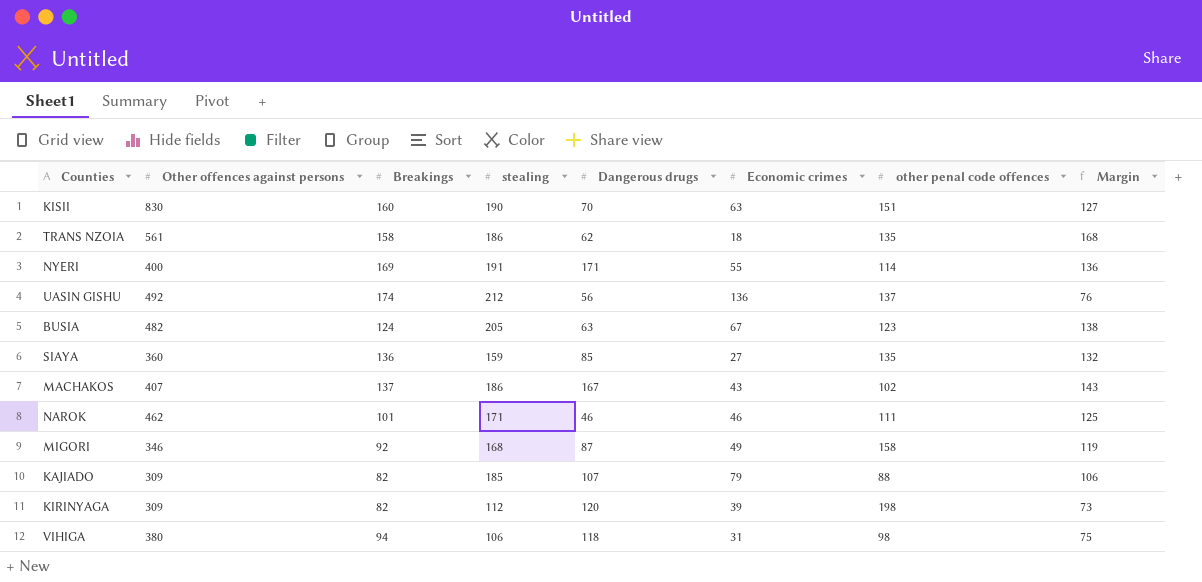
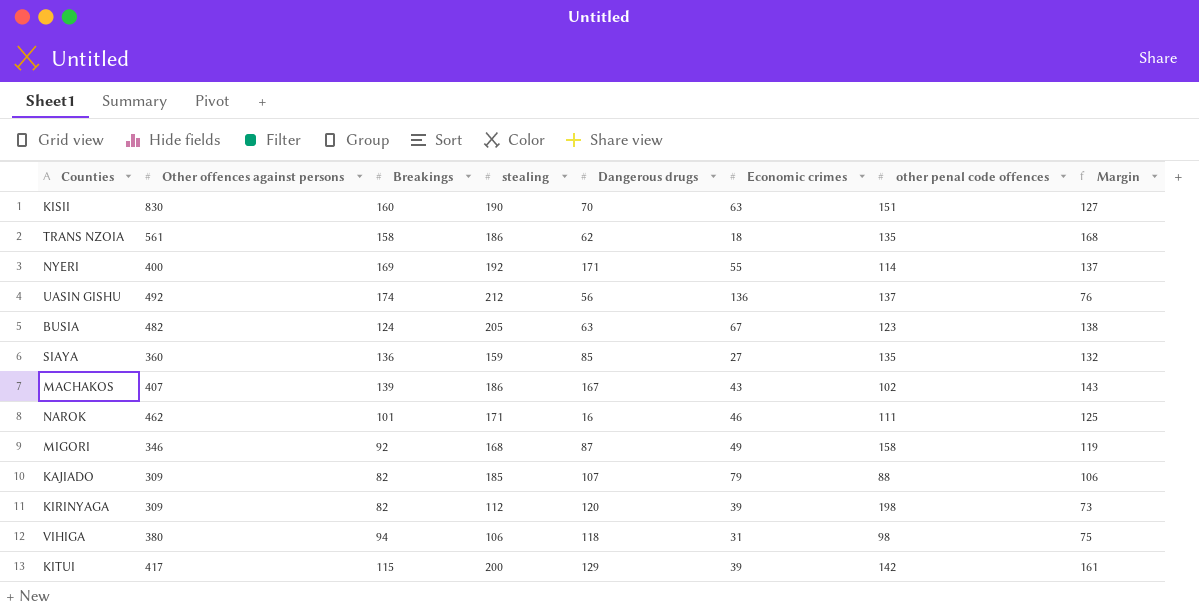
NYERI | stealing: 191 -> 192
NYERI | Margin: 136 -> 137
MACHAKOS | Breakings: 137 -> 139
NAROK | Dangerous drugs: 46 -> 16
row KITUI: none -> 417 | 115 | 200 | 129 | 39 | 142 | 161

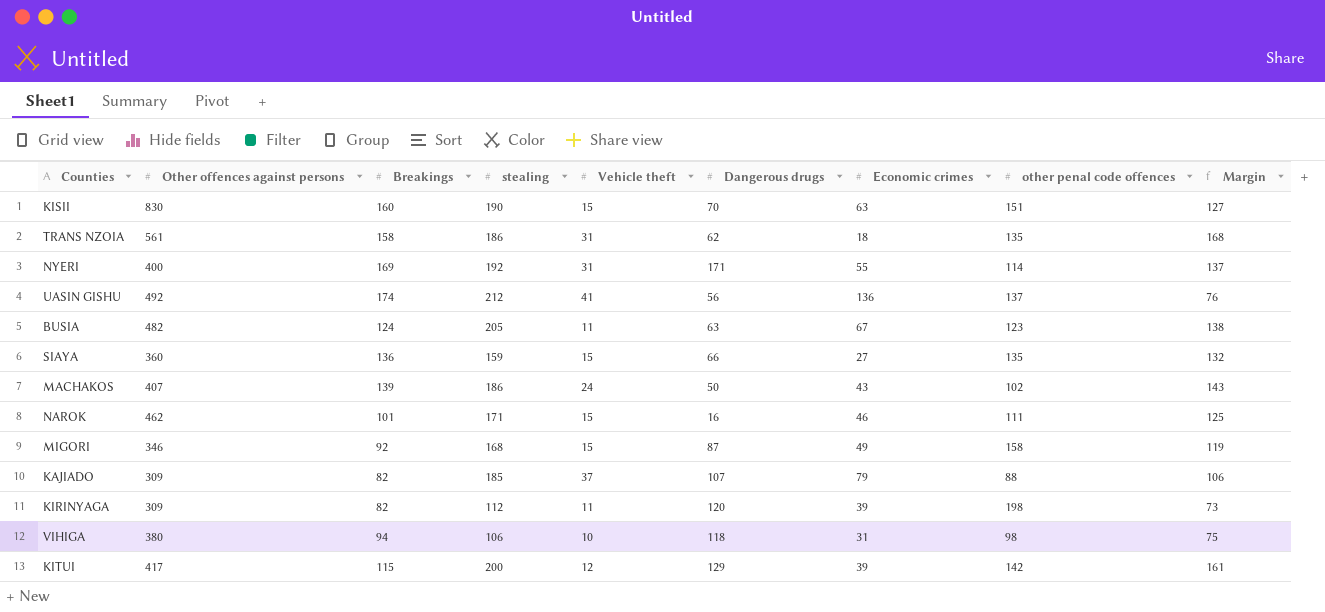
column Vehicle theft | position: none -> 5
SIAYA | Dangerous drugs: 85 -> 66
MACHAKOS | Dangerous drugs: 167 -> 50

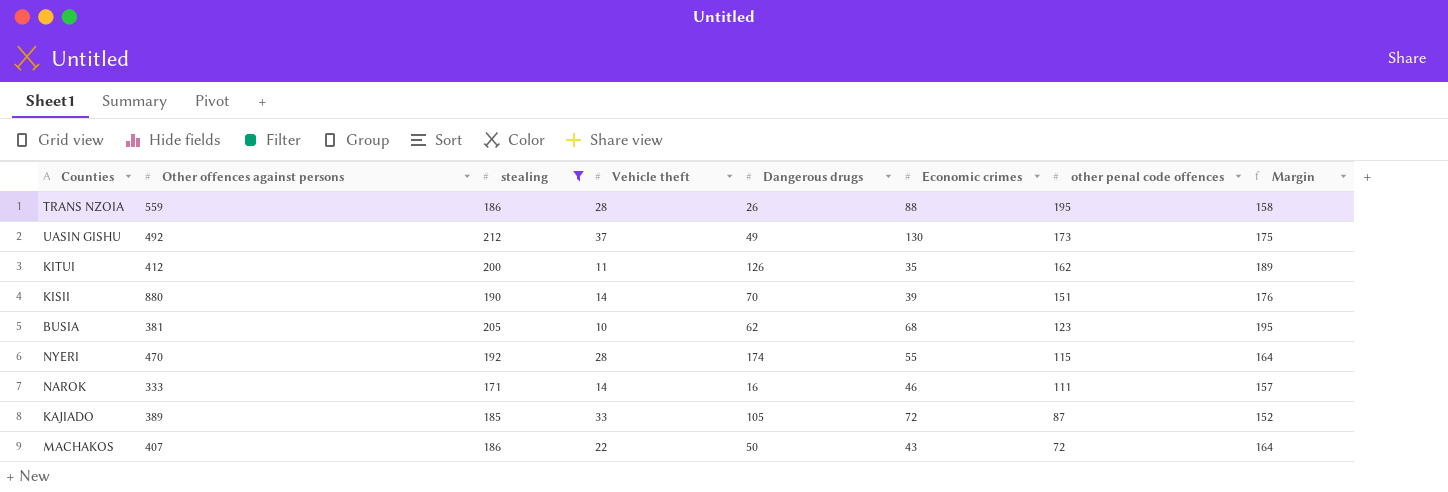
filter: none -> stealing >= 171
row order: none -> other penal code offences descending
column Breakings | position: 3 -> none
column Margin | formula: [stealing] - [Economic crimes] -> [stealing] - [Vehicle theft]
TRANS NZOIA | Other offences against persons: 561 -> 559
TRANS NZOIA | Vehicle theft: 31 -> 28
TRANS NZOIA | Dangerous drugs: 62 -> 26
TRANS NZOIA | Economic crimes: 18 -> 88
TRANS NZOIA | other penal code offences: 135 -> 195
UASIN GISHU | Vehicle theft: 41 -> 37
UASIN GISHU | Dangerous drugs: 56 -> 49
UASIN GISHU | Economic crimes: 136 -> 130
UASIN GISHU | other penal code offences: 137 -> 173
KITUI | Other offences against persons: 417 -> 412
KITUI | Vehicle theft: 12 -> 11
KITUI | Dangerous drugs: 129 -> 126
KITUI | Economic crimes: 39 -> 35
KITUI | other penal code offences: 142 -> 162
KISII | Other offences against persons: 830 -> 880
KISII | Vehicle theft: 15 -> 14
KISII | Economic crimes: 63 -> 39
BUSIA | Other offences against persons: 482 -> 381
BUSIA | Vehicle theft: 11 -> 10
BUSIA | Dangerous drugs: 63 -> 62
BUSIA | Economic crimes: 67 -> 68
NYERI | Other offences against persons: 400 -> 470
NYERI | Vehicle theft: 31 -> 28
NYERI | Dangerous drugs: 171 -> 174
NYERI | other penal code offences: 114 -> 115
NAROK | Other offences against persons: 462 -> 333
NAROK | Vehicle theft: 15 -> 14
KAJIADO | Other offences against persons: 309 -> 389
KAJIADO | Vehicle theft: 37 -> 33
KAJIADO | Dangerous drugs: 107 -> 105
KAJIADO | Economic crimes: 79 -> 72
KAJIADO | other penal code offences: 88 -> 87
MACHAKOS | Vehicle theft: 24 -> 22
MACHAKOS | other penal code offences: 102 -> 72

